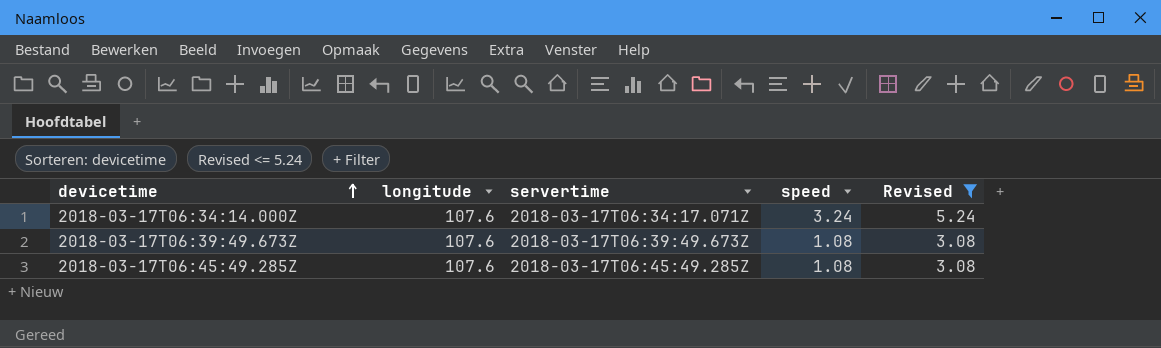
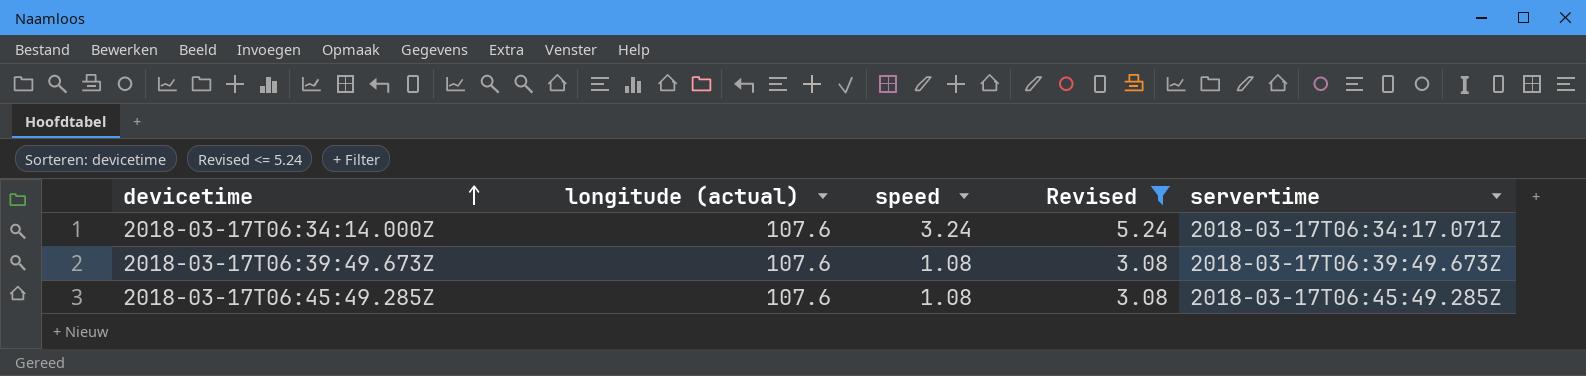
column name: longitude -> longitude (actual)
column servertime | position: 3 -> 5

